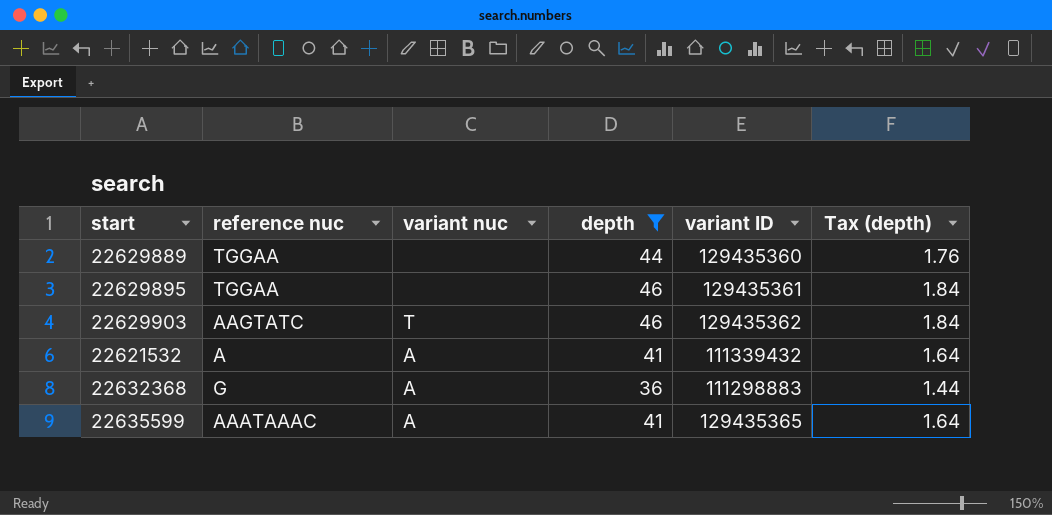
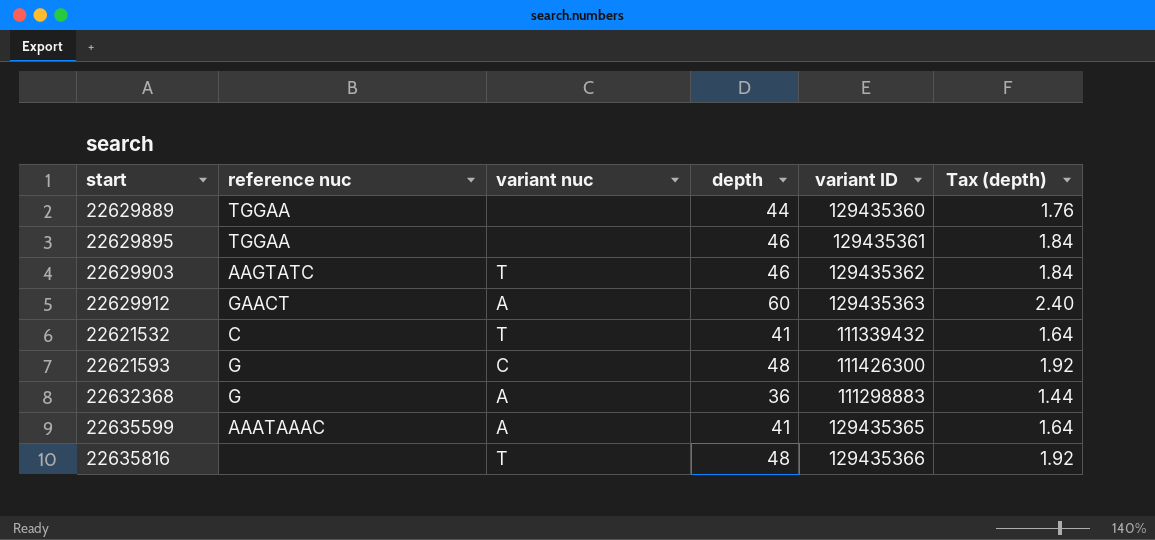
filter: depth <= 46 -> none
22621532 | reference nuc: A -> C
22621532 | variant nuc: A -> T

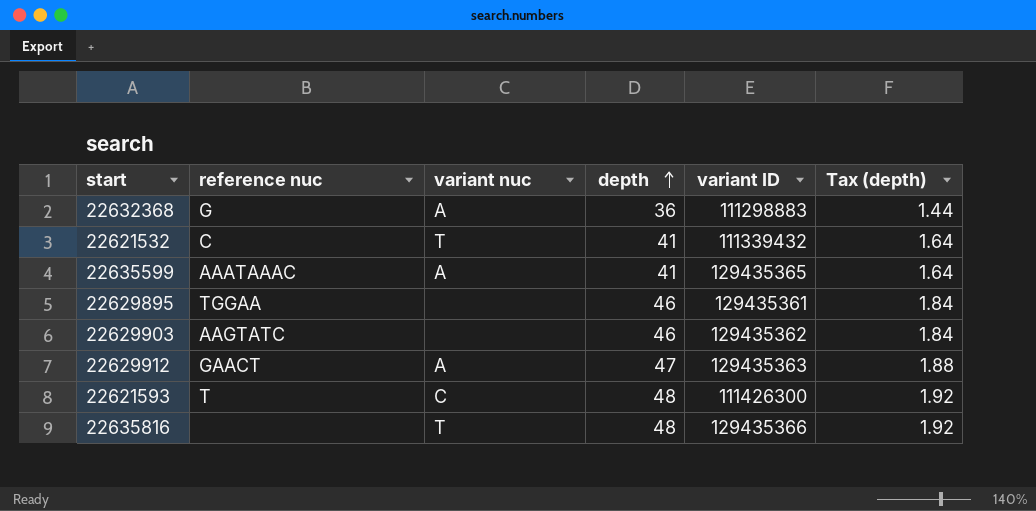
row order: none -> depth ascending
row 22629889: TGGAA | none | 44 | 129435360 | 1.76 -> none
22629903 | variant nuc: T -> none
22629912 | depth: 60 -> 47
22629912 | Tax (depth): 2.40 -> 1.88
22621593 | reference nuc: G -> T

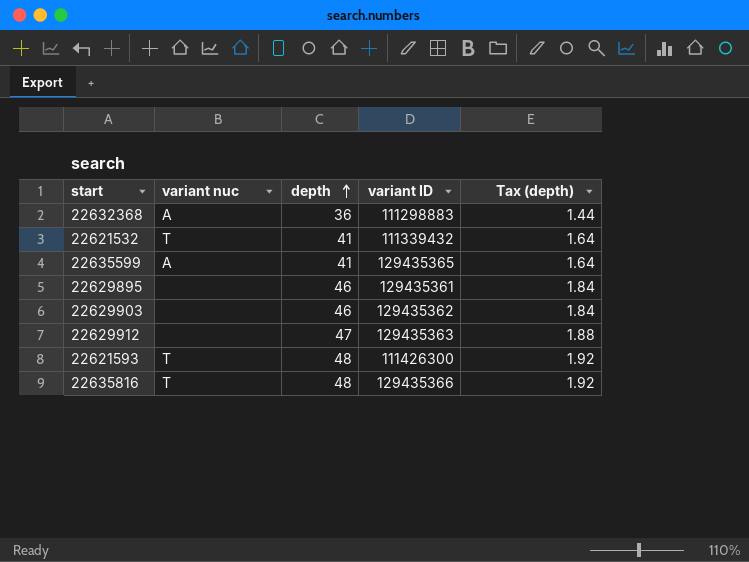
column reference nuc | position: 2 -> none
22629912 | variant nuc: A -> none
22621593 | variant nuc: C -> T

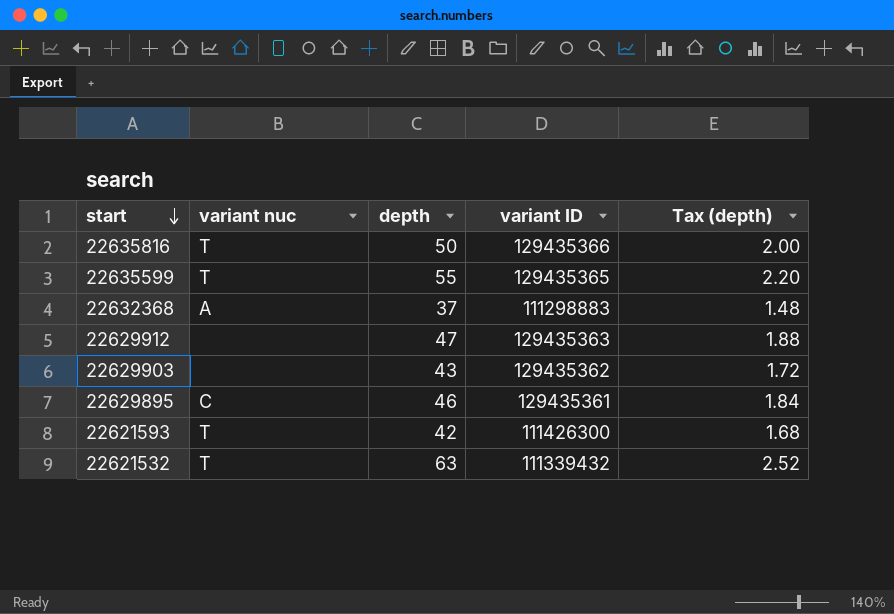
row order: depth ascending -> start descending
22635816 | depth: 48 -> 50
22635816 | Tax (depth): 1.92 -> 2.00
22635599 | variant nuc: A -> T
22635599 | depth: 41 -> 55
22635599 | Tax (depth): 1.64 -> 2.20
22632368 | depth: 36 -> 37
22632368 | Tax (depth): 1.44 -> 1.48
22629903 | depth: 46 -> 43
22629903 | Tax (depth): 1.84 -> 1.72
22629895 | variant nuc: none -> C
22621593 | depth: 48 -> 42
22621593 | Tax (depth): 1.92 -> 1.68
22621532 | depth: 41 -> 63
22621532 | Tax (depth): 1.64 -> 2.52

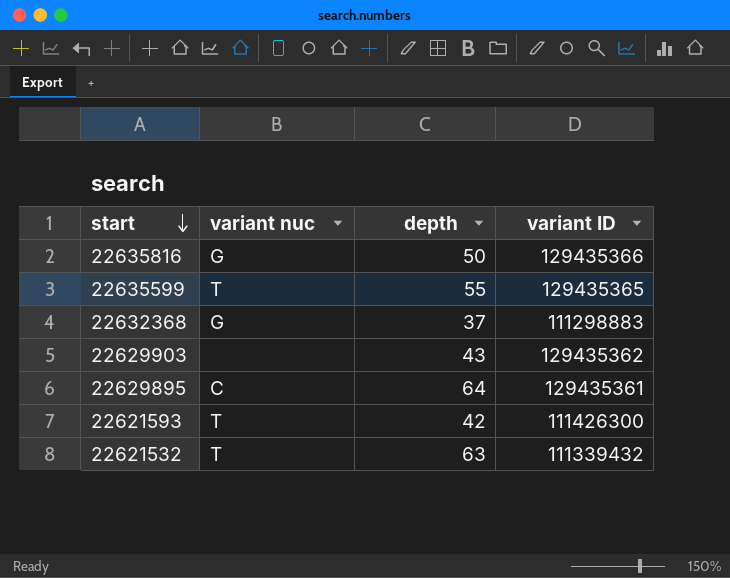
column Tax (depth) | formula: [depth] * 0.04 -> none
row 22629912: none | 47 | 129435363 | 1.88 -> none
22635816 | variant nuc: T -> G
22632368 | variant nuc: A -> G
22629895 | depth: 46 -> 64

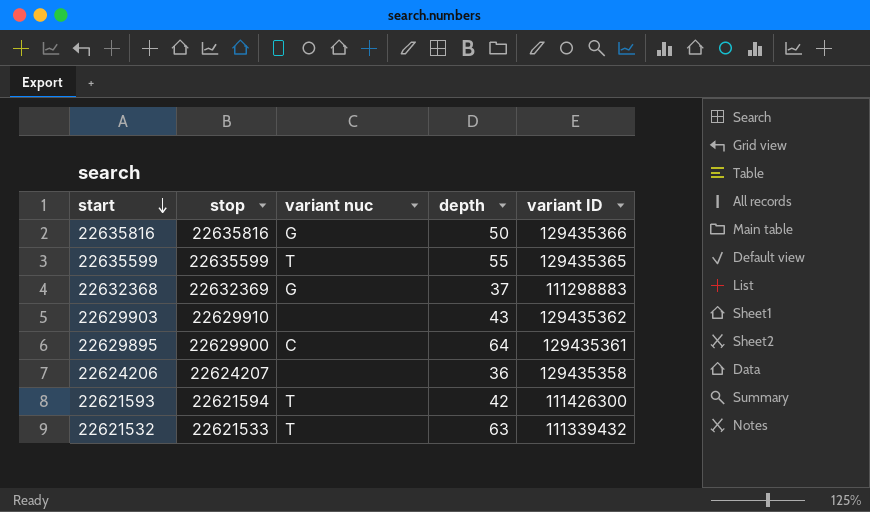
column stop | position: none -> 2
row 22624206: none -> 22624207 | none | 36 | 129435358

